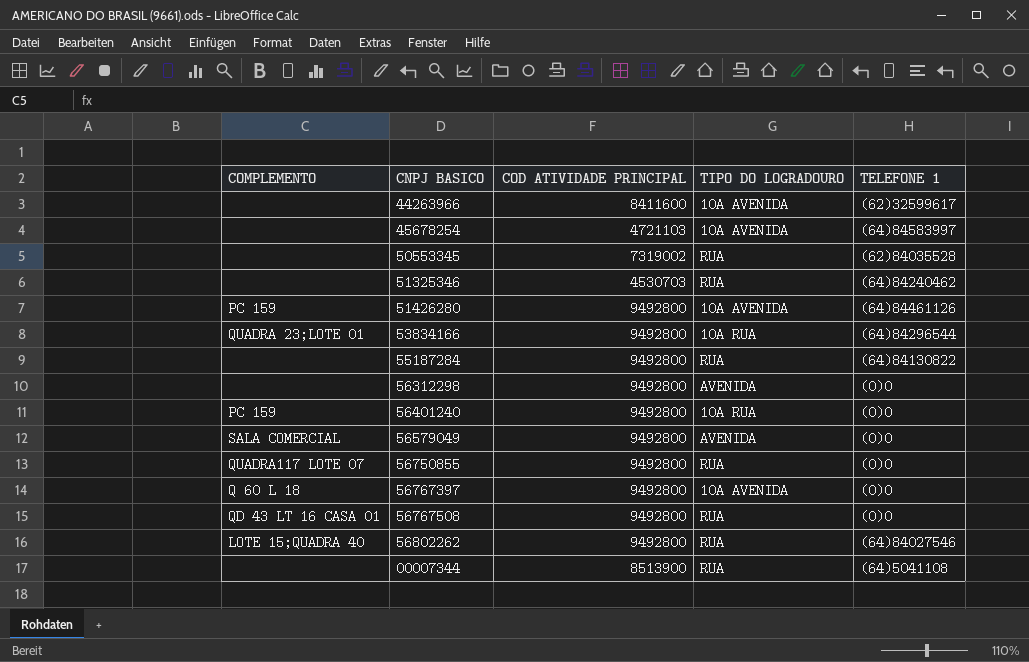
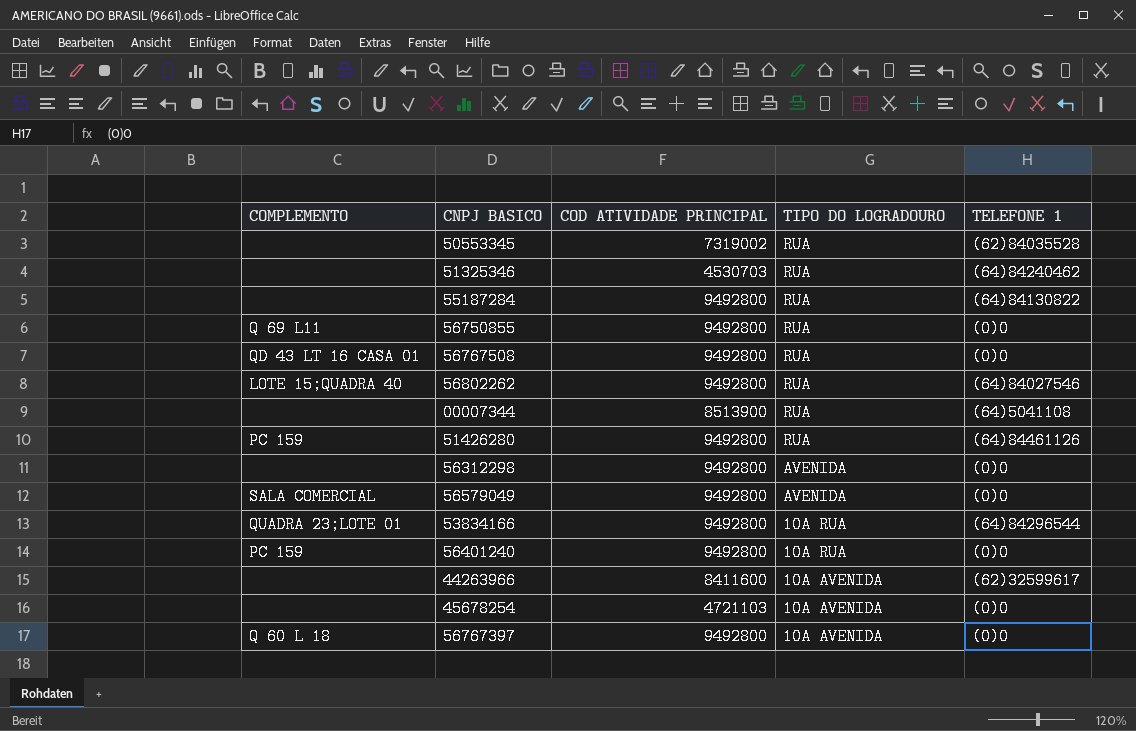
row order: none -> TIPO DO LOGRADOURO descending
56750855 | COMPLEMENTO: QUADRA117 LOTE 07 -> Q 69 L11
51426280 | TIPO DO LOGRADOURO: 10A AVENIDA -> RUA
45678254 | TELEFONE 1: (64)84583997 -> (0)0

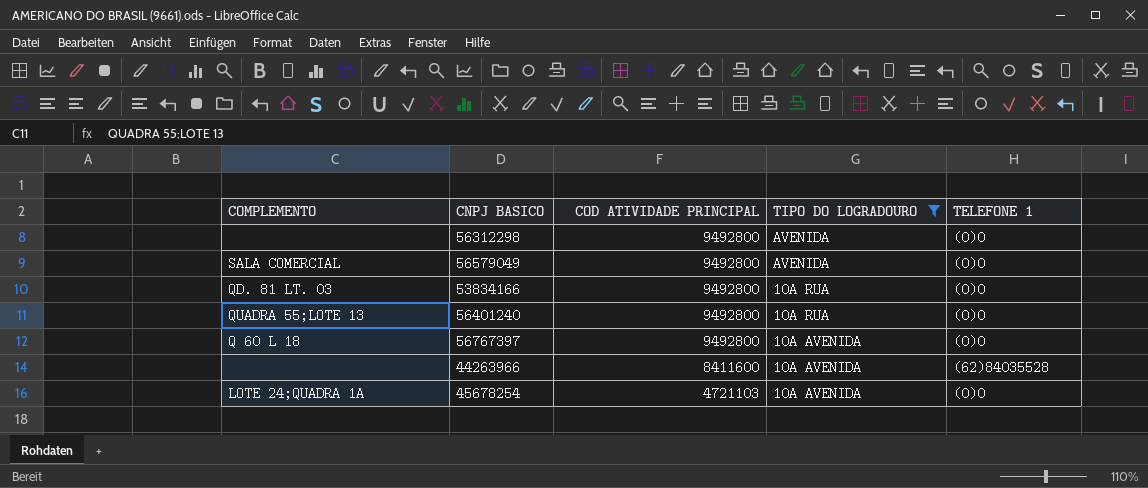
filter: none -> TIPO DO LOGRADOURO != RUA
row order: TIPO DO LOGRADOURO descending -> COD ATIVIDADE PRINCIPAL descending
53834166 | COMPLEMENTO: QUADRA 23;LOTE 01 -> QD. 81 LT. 03
53834166 | TELEFONE 1: (64)84296544 -> (0)0
56401240 | COMPLEMENTO: PC 159 -> QUADRA 55;LOTE 13
44263966 | TELEFONE 1: (62)32599617 -> (62)84035528
45678254 | COMPLEMENTO: none -> LOTE 24;QUADRA 1A

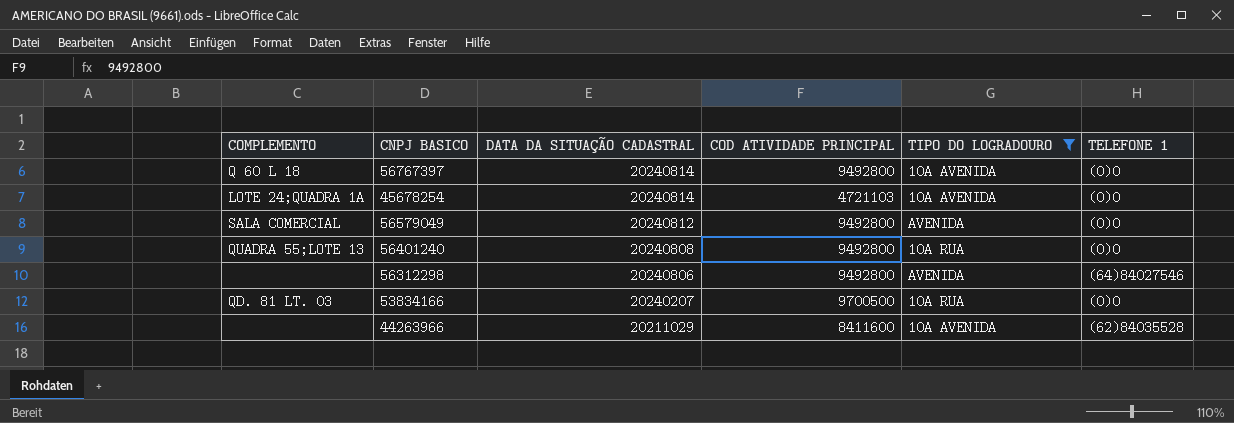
row order: COD ATIVIDADE PRINCIPAL descending -> DATA DA SITUAÇÃO CADASTRAL descending
column DATA DA SITUAÇÃO CADASTRAL | position: none -> 3
56312298 | TELEFONE 1: (0)0 -> (64)84027546
53834166 | COD ATIVIDADE PRINCIPAL: 9492800 -> 9700500

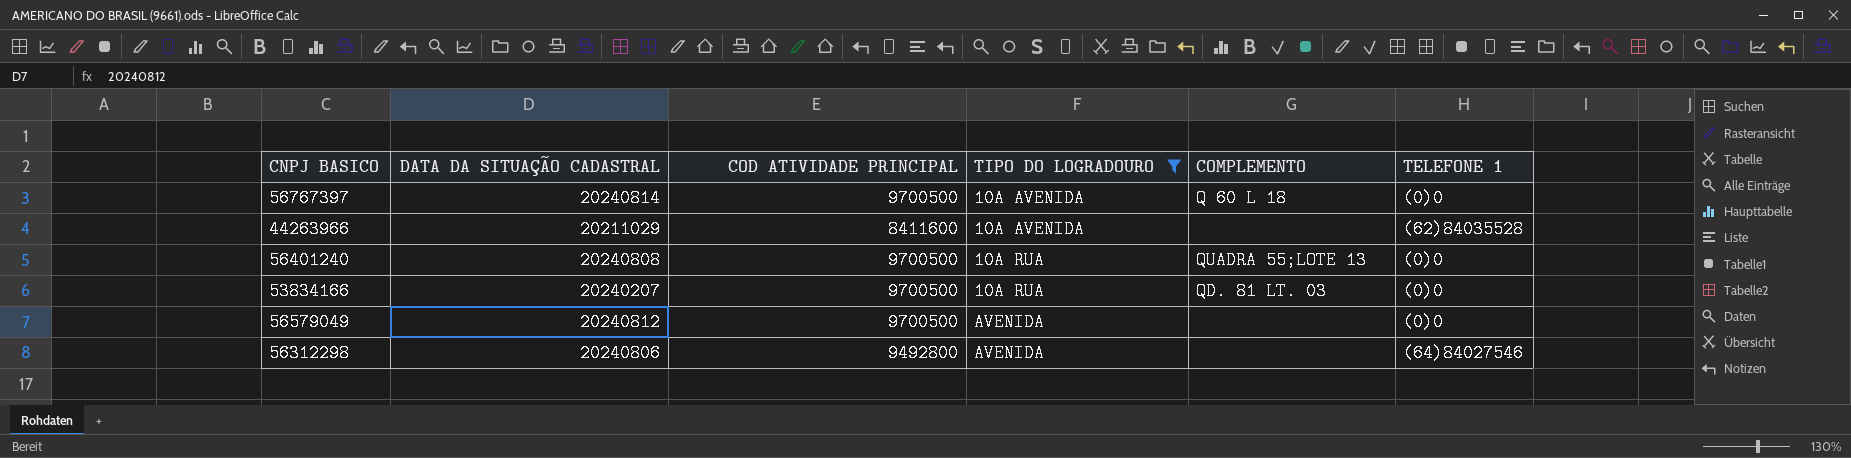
row order: DATA DA SITUAÇÃO CADASTRAL descending -> TIPO DO LOGRADOURO ascending
column COMPLEMENTO | position: 1 -> 5
row 45678254: LOTE 24;QUADRA 1A | 20240814 | 4721103 | 10A AVENIDA | (0)0 -> none
56767397 | COD ATIVIDADE PRINCIPAL: 9492800 -> 9700500
56401240 | COD ATIVIDADE PRINCIPAL: 9492800 -> 9700500
56579049 | COD ATIVIDADE PRINCIPAL: 9492800 -> 9700500
56579049 | COMPLEMENTO: SALA COMERCIAL -> none

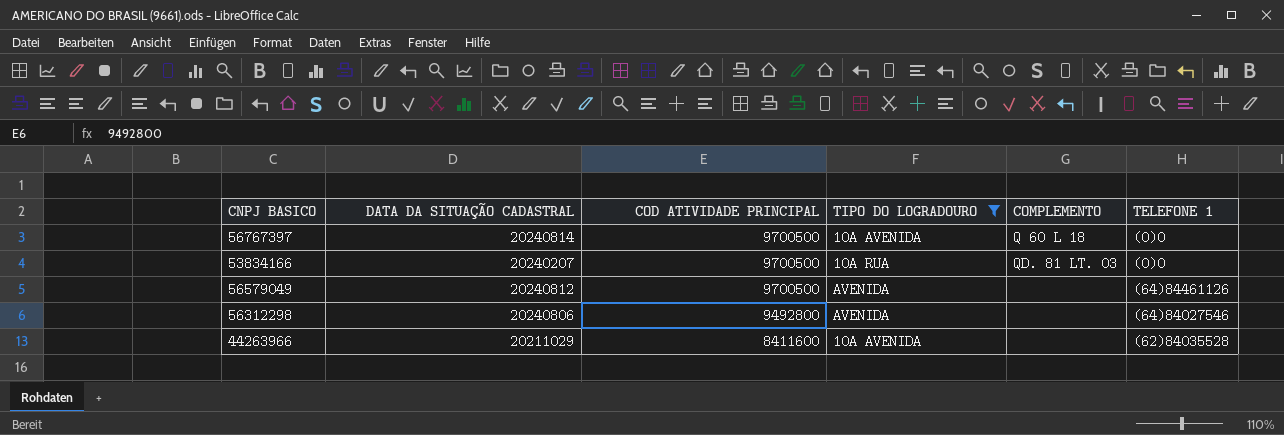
row order: TIPO DO LOGRADOURO ascending -> COD ATIVIDADE PRINCIPAL descending
row 56401240: 20240808 | 9700500 | 10A RUA | QUADRA 55;LOTE 13 | (0)0 -> none
56579049 | TELEFONE 1: (0)0 -> (64)84461126

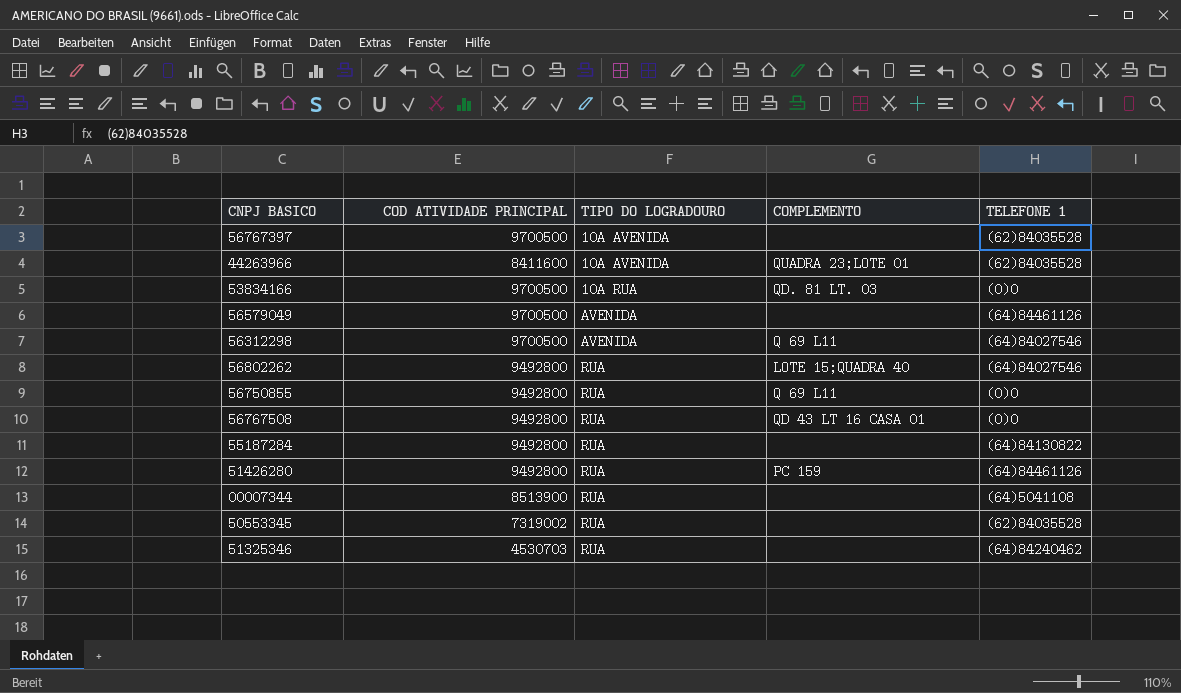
filter: TIPO DO LOGRADOURO != RUA -> none
row order: COD ATIVIDADE PRINCIPAL descending -> TIPO DO LOGRADOURO ascending
column DATA DA SITUAÇÃO CADASTRAL | position: 2 -> none
56767397 | COMPLEMENTO: Q 60 L 18 -> none
56767397 | TELEFONE 1: (0)0 -> (62)84035528
44263966 | COMPLEMENTO: none -> QUADRA 23;LOTE 01
56312298 | COD ATIVIDADE PRINCIPAL: 9492800 -> 9700500
56312298 | COMPLEMENTO: none -> Q 69 L11

